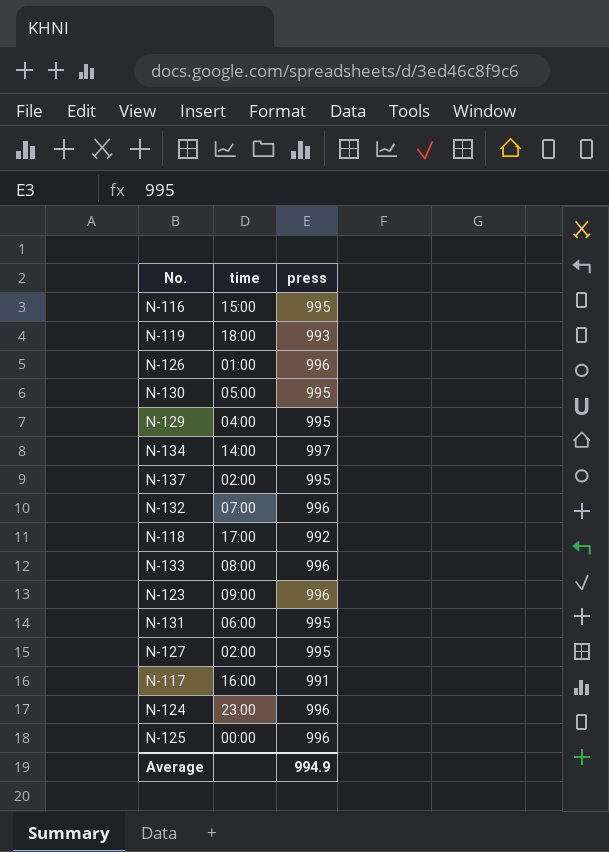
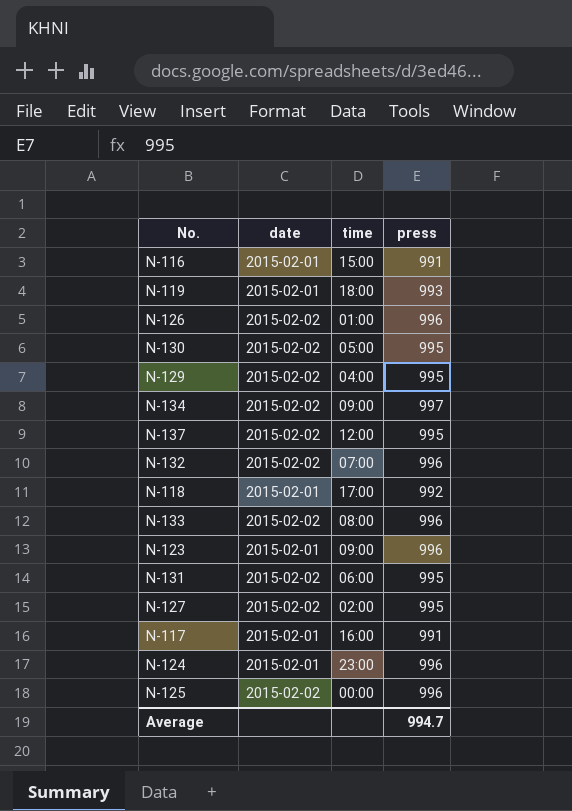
column date | position: none -> 2
N-116 | press: 995 -> 991
N-134 | time: 14:00 -> 09:00
N-137 | time: 02:00 -> 12:00
Average | press: 994.9 -> 994.7

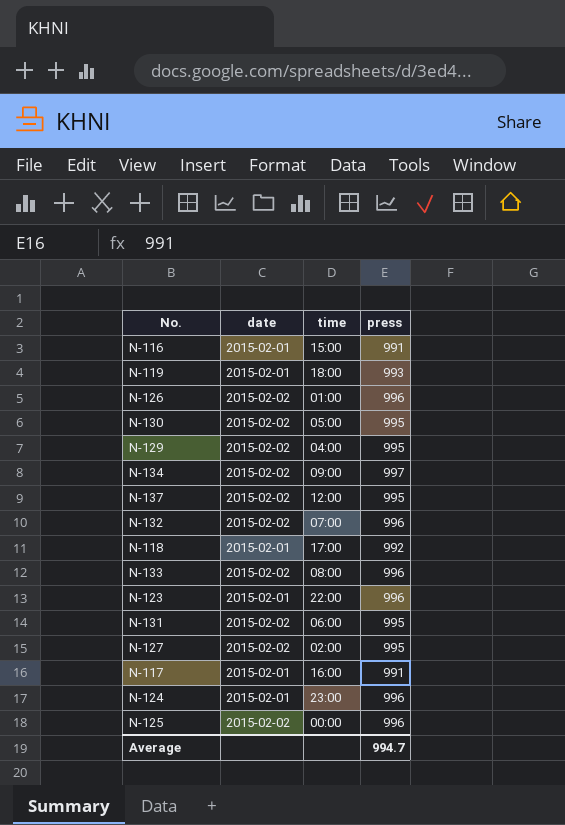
N-123 | time: 09:00 -> 22:00

